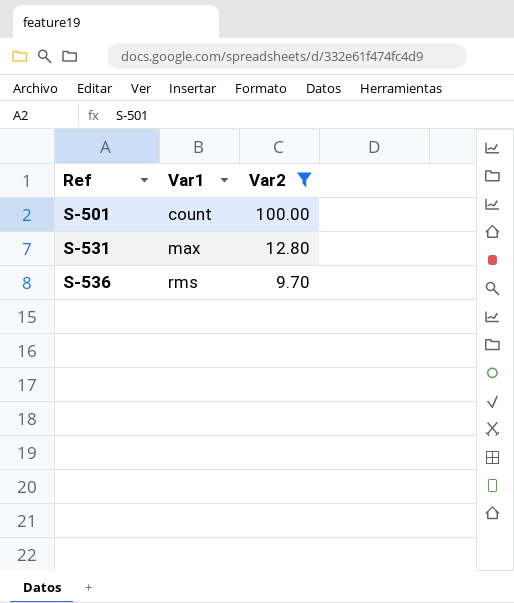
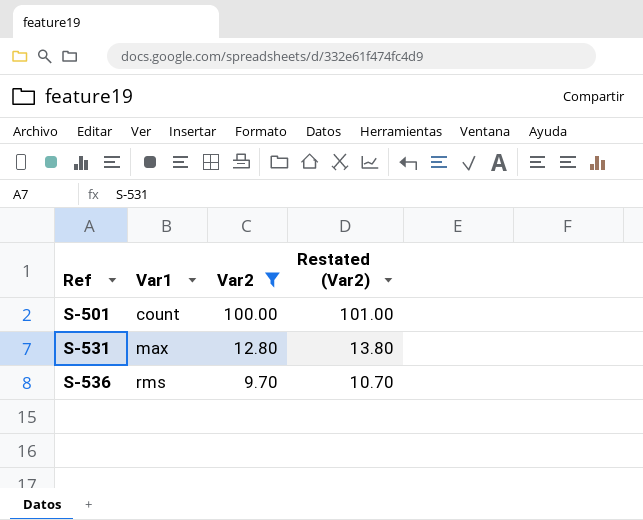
column Restated (Var2) | formula: none -> [Var2] + 1

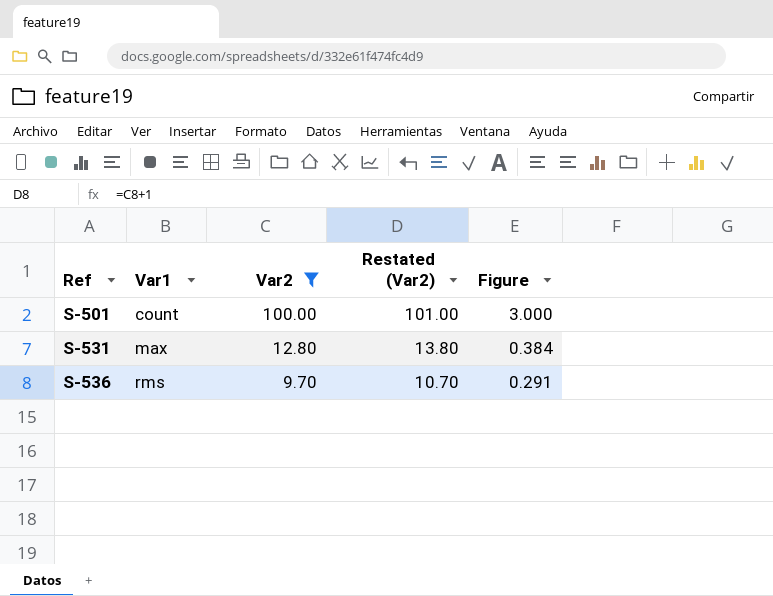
column Figure | formula: none -> [Var2] * 0.03

